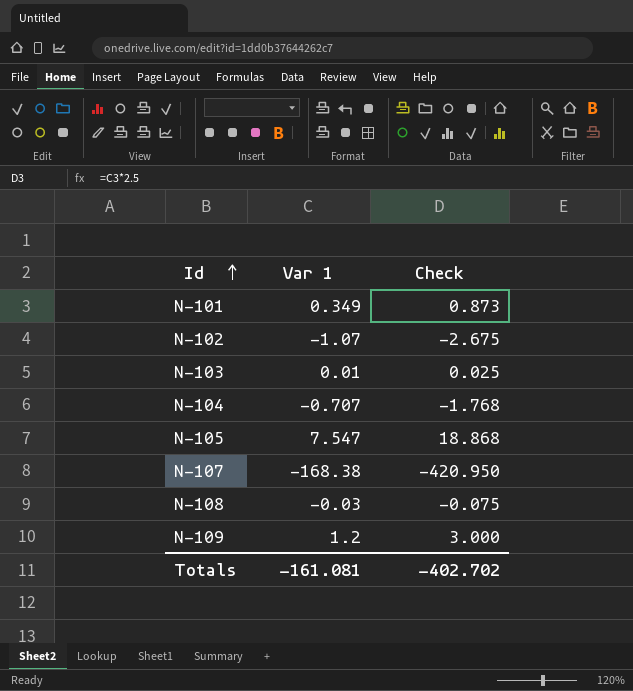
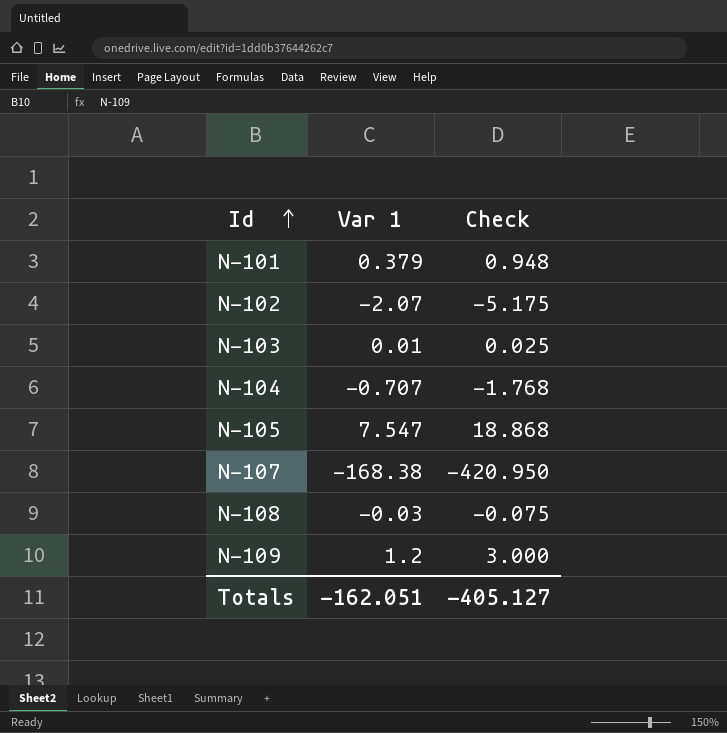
N-101 | Var 1: 0.349 -> 0.379
N-101 | Check: 0.873 -> 0.948
N-102 | Var 1: -1.07 -> -2.07
N-102 | Check: -2.675 -> -5.175
Totals | Var 1: -161.081 -> -162.051
Totals | Check: -402.702 -> -405.127

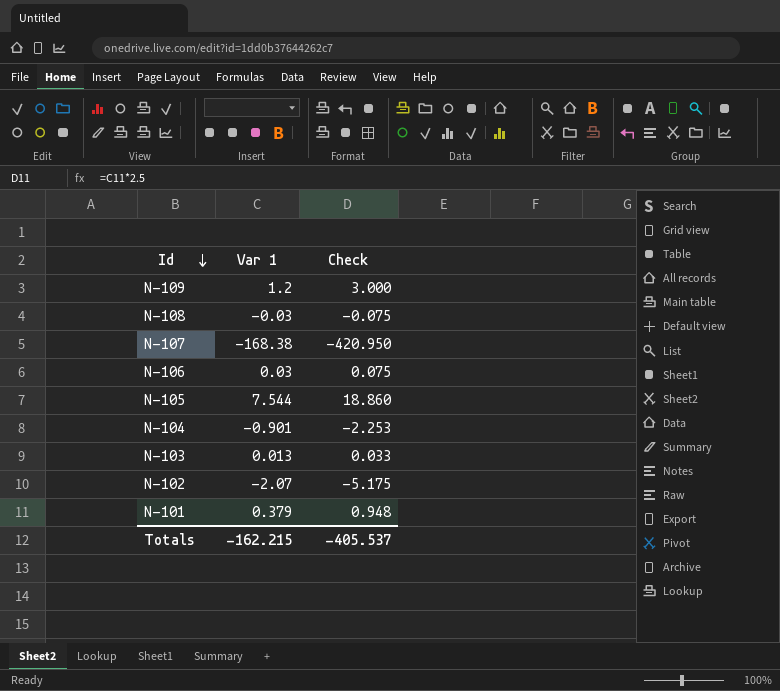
row order: Id ascending -> Id descending
row N-106: none -> 0.03 | 0.075
N-105 | Var 1: 7.547 -> 7.544
N-105 | Check: 18.868 -> 18.860
N-104 | Var 1: -0.707 -> -0.901
N-104 | Check: -1.768 -> -2.253
N-103 | Var 1: 0.01 -> 0.013
N-103 | Check: 0.025 -> 0.033
Totals | Var 1: -162.051 -> -162.215
Totals | Check: -405.127 -> -405.537

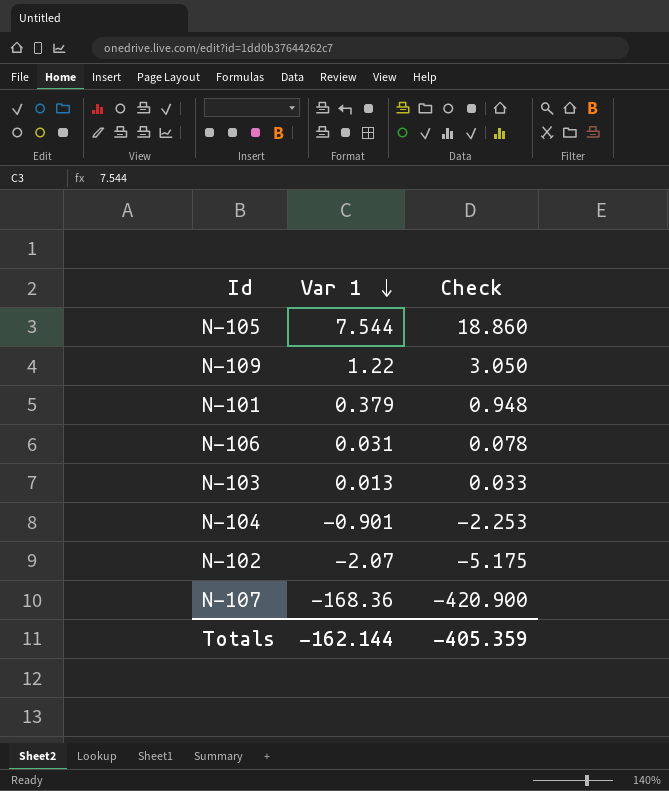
row order: Id descending -> Var 1 descending
row N-108: -0.03 | -0.075 -> none
N-109 | Var 1: 1.2 -> 1.22
N-109 | Check: 3.000 -> 3.050
N-106 | Var 1: 0.03 -> 0.031
N-106 | Check: 0.075 -> 0.078
N-107 | Var 1: -168.38 -> -168.36
N-107 | Check: -420.950 -> -420.900
Totals | Var 1: -162.215 -> -162.144
Totals | Check: -405.537 -> -405.359

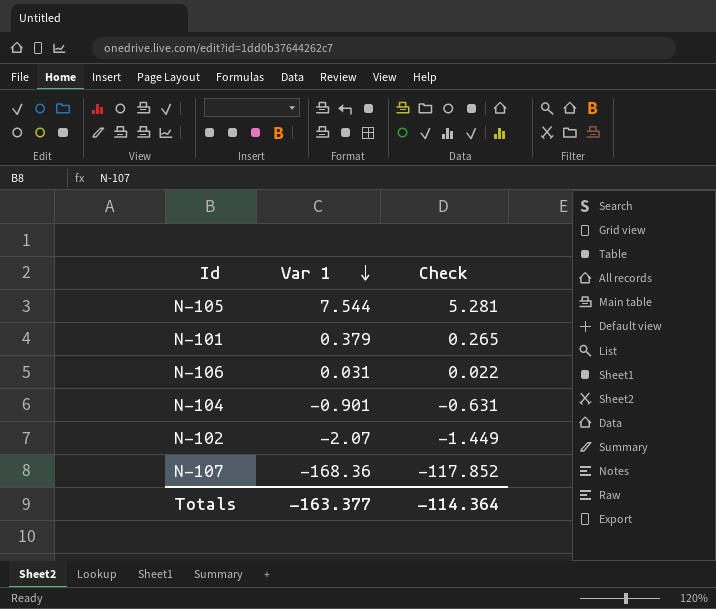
column Check | formula: [Var 1] * 2.5 -> [Var 1] * 0.7
row N-109: 1.22 | 3.050 -> none
row N-103: 0.013 | 0.033 -> none
Totals | Var 1: -162.144 -> -163.377
Totals | Check: -405.359 -> -114.364

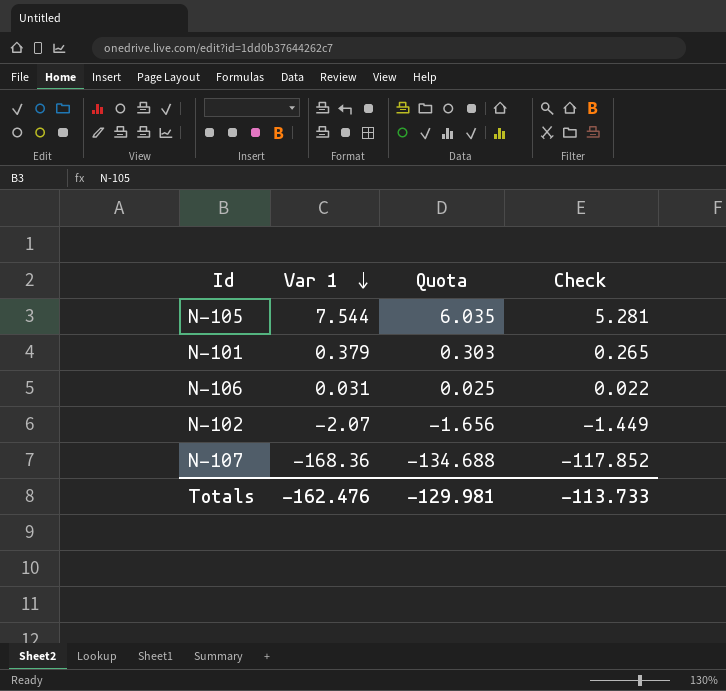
column Quota | formula: none -> [Var 1] * 0.8
row N-104: -0.901 | -0.631 -> none
Totals | Var 1: -163.377 -> -162.476
Totals | Check: -114.364 -> -113.733

